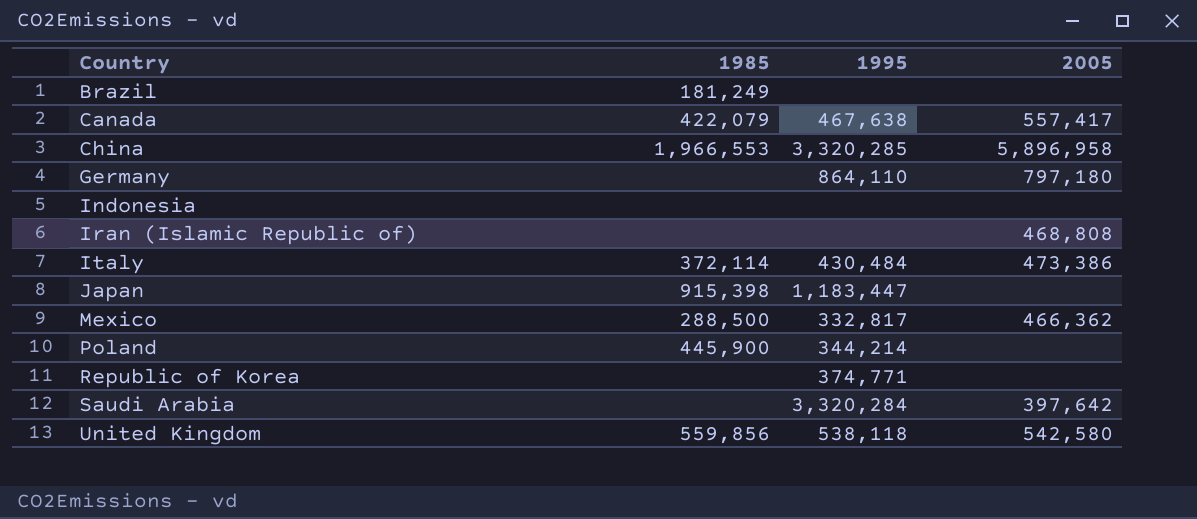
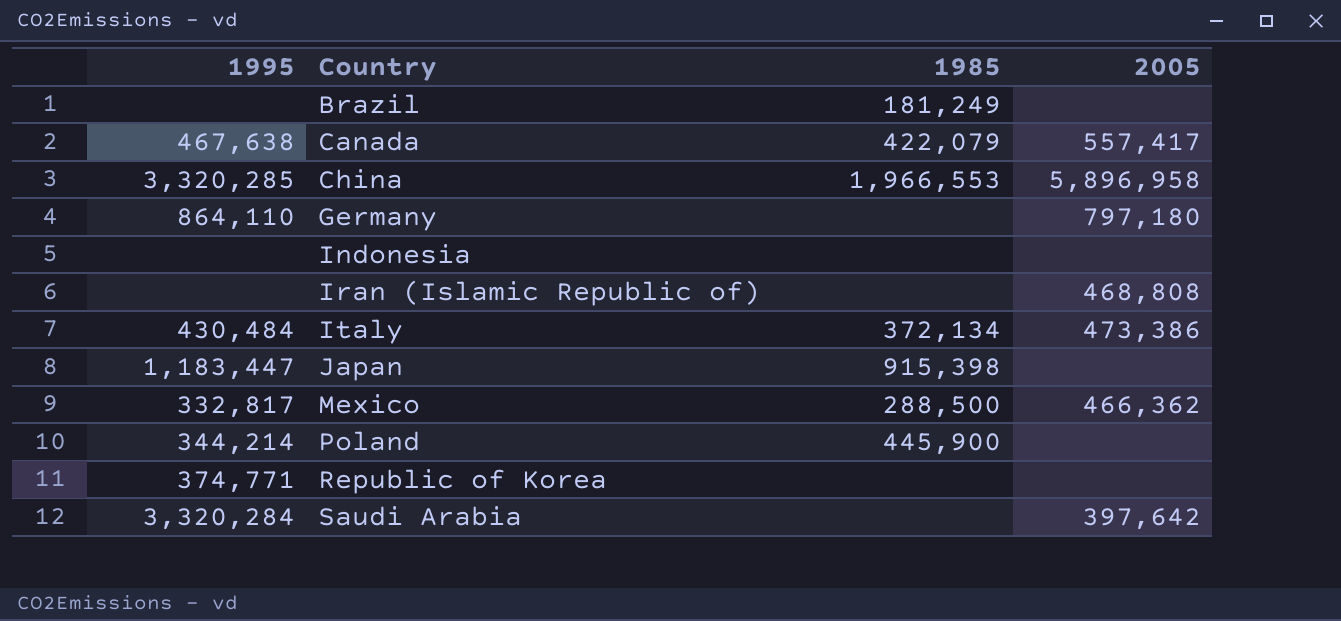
column 1995 | position: 3 -> 1
row United Kingdom: 559,856 | 538,118 | 542,580 -> none
Italy | 1985: 372,114 -> 372,134

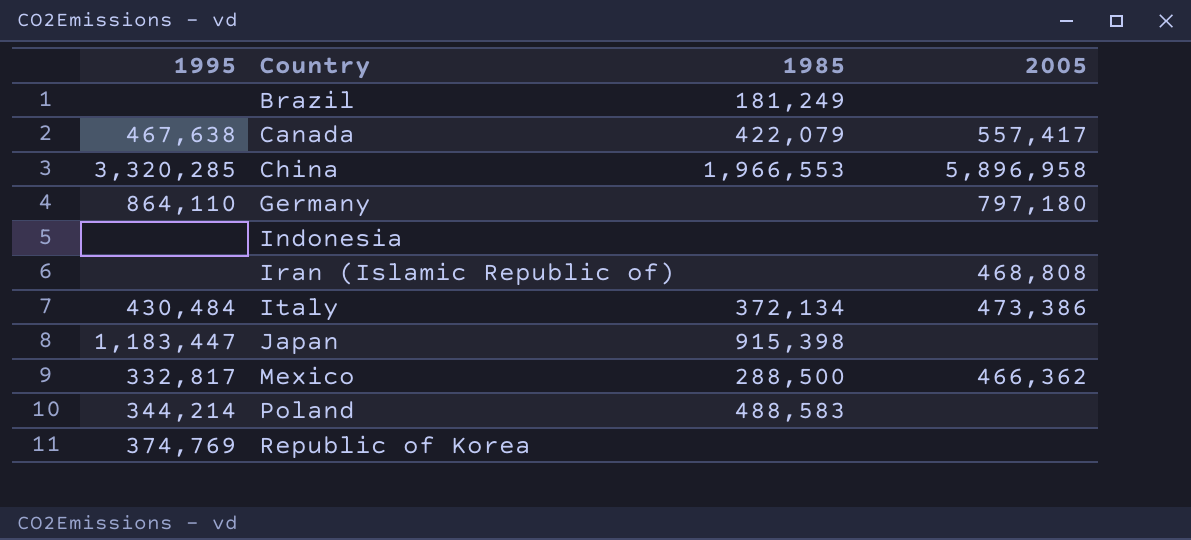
row Saudi Arabia: 3,320,284 | none | 397,642 -> none
Poland | 1985: 445,900 -> 488,583
Republic of Korea | 1995: 374,771 -> 374,769

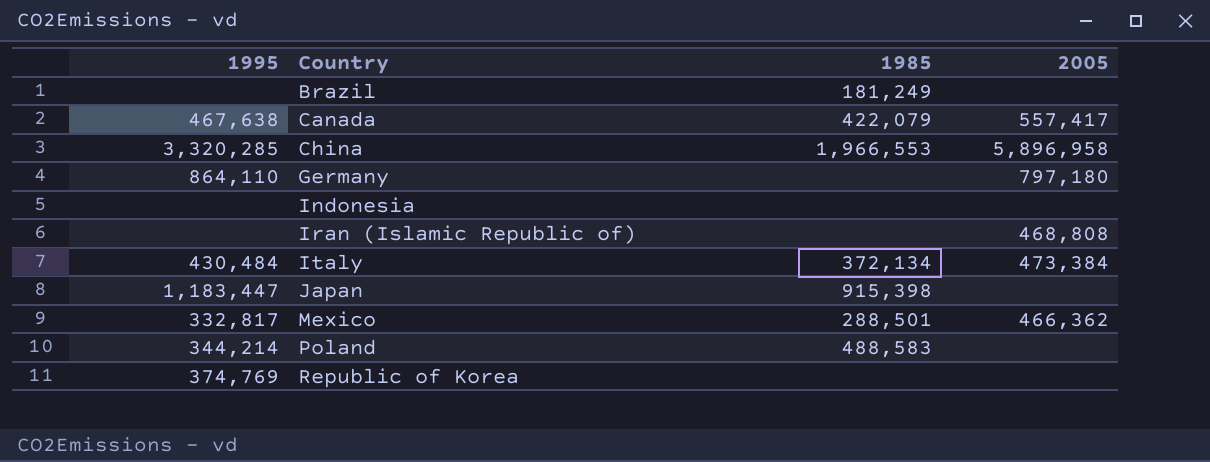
Italy | 2005: 473,386 -> 473,384
Mexico | 1985: 288,500 -> 288,501

